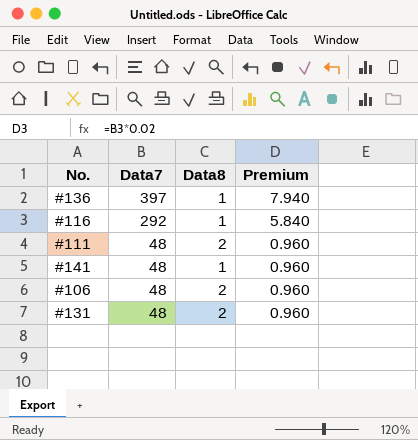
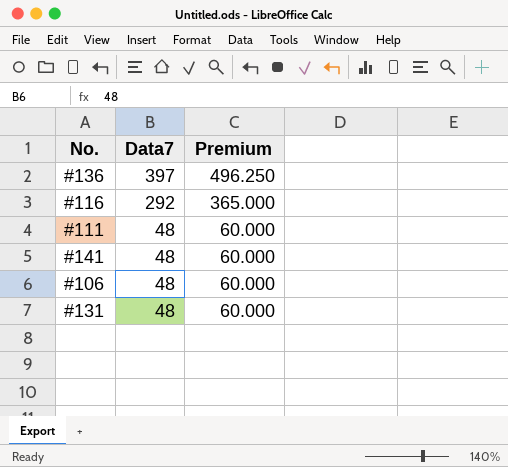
column Data8 | position: 3 -> none
column Premium | formula: [Data7] * 0.02 -> [Data7] * 1.25

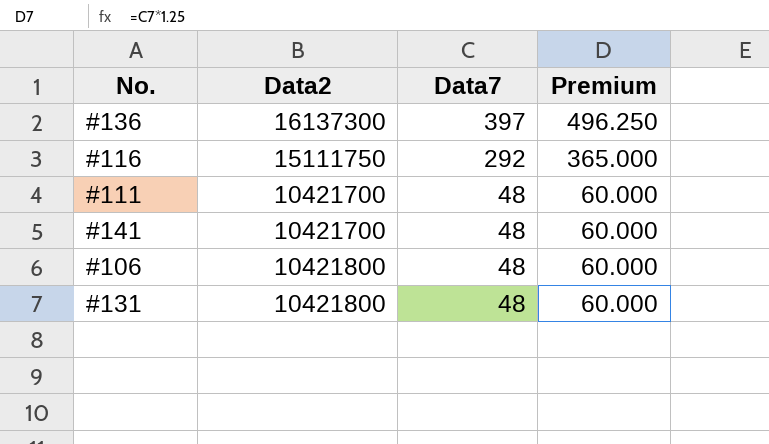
column Data2 | position: none -> 2

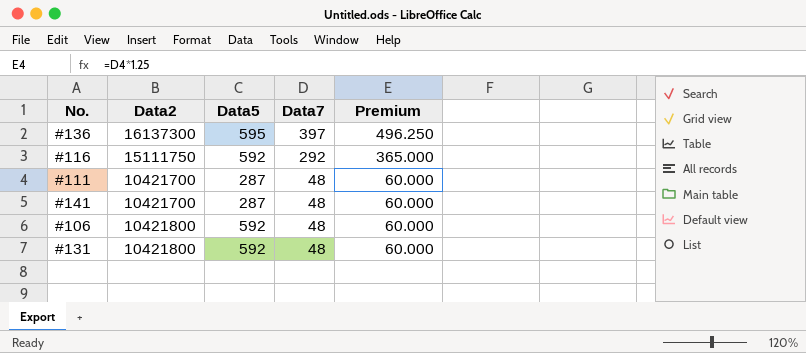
column Data5 | position: none -> 3

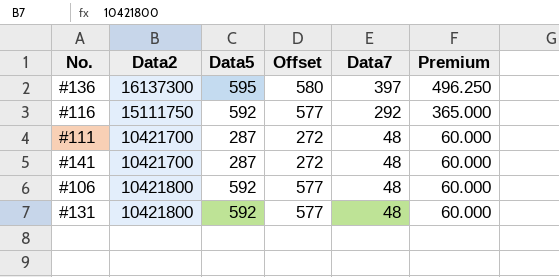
column Offset | formula: none -> [Data5] - 15

